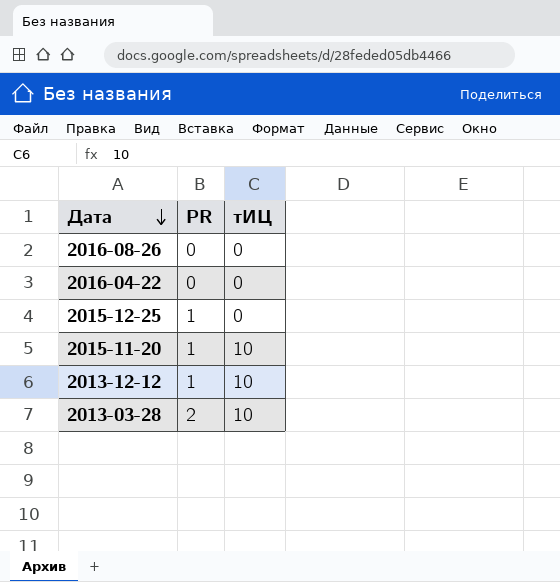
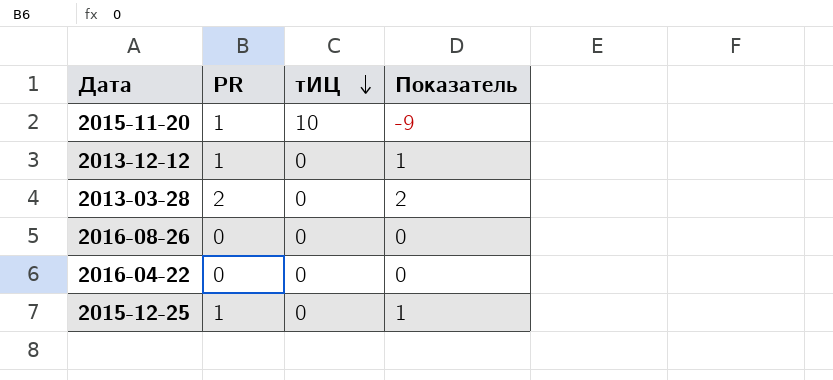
row order: Дата descending -> тИЦ descending
column Показатель | formula: none -> [PR] - [тИЦ]
2013-12-12 | тИЦ: 10 -> 0
2013-03-28 | тИЦ: 10 -> 0

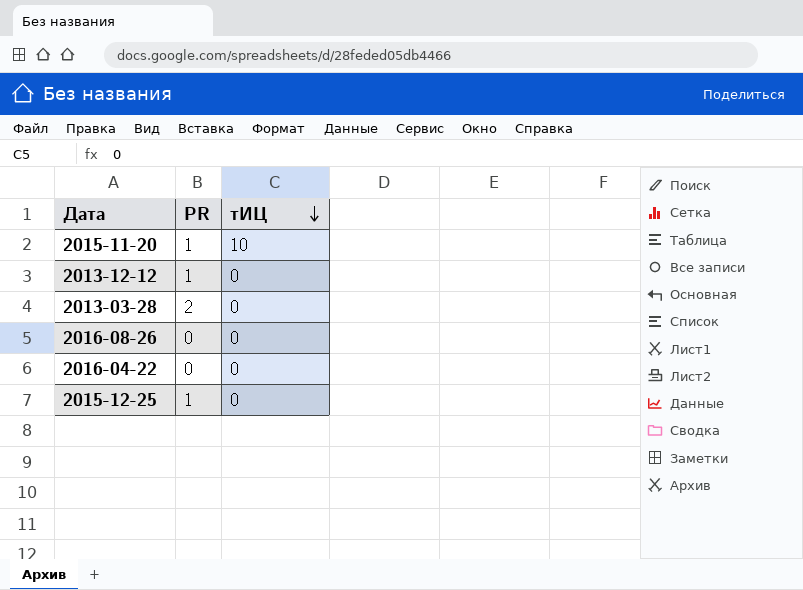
column Показатель | formula: [PR] - [тИЦ] -> none

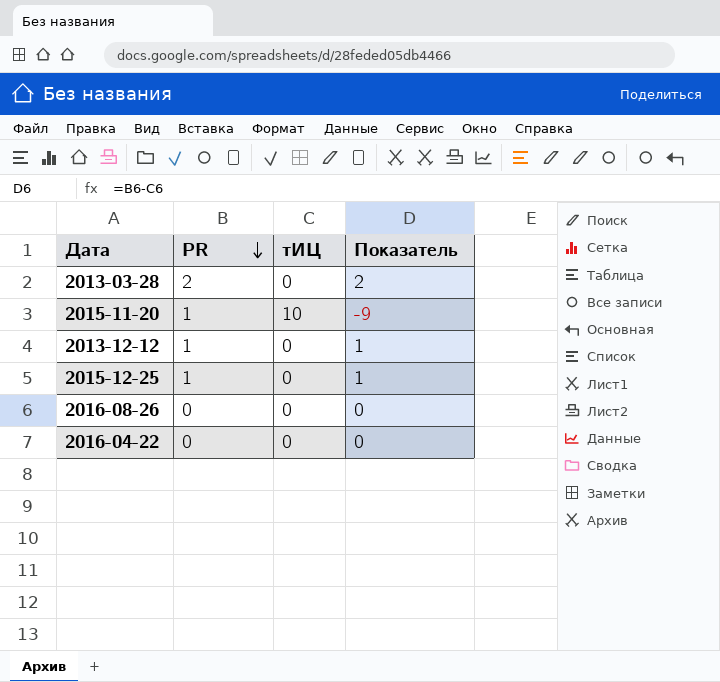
row order: тИЦ descending -> PR descending
column Показатель | formula: none -> [PR] - [тИЦ]

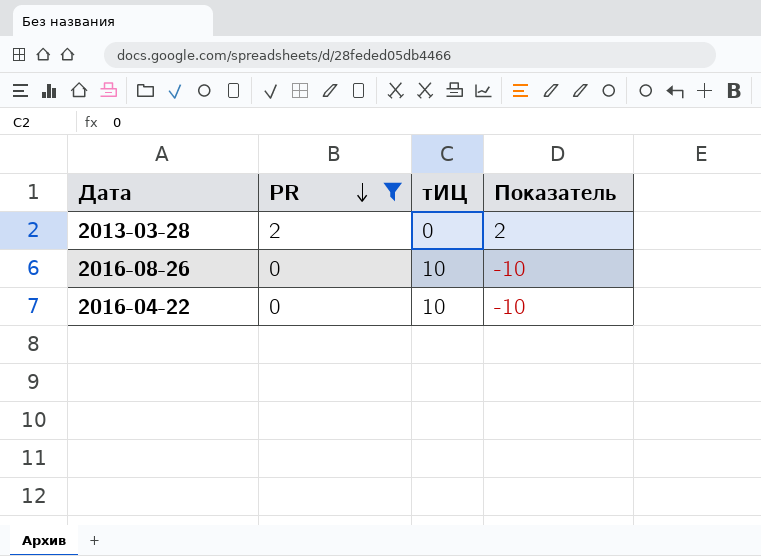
filter: none -> PR != 1
2016-08-26 | тИЦ: 0 -> 10
2016-08-26 | Показатель: 0 -> -10
2016-04-22 | тИЦ: 0 -> 10
2016-04-22 | Показатель: 0 -> -10

